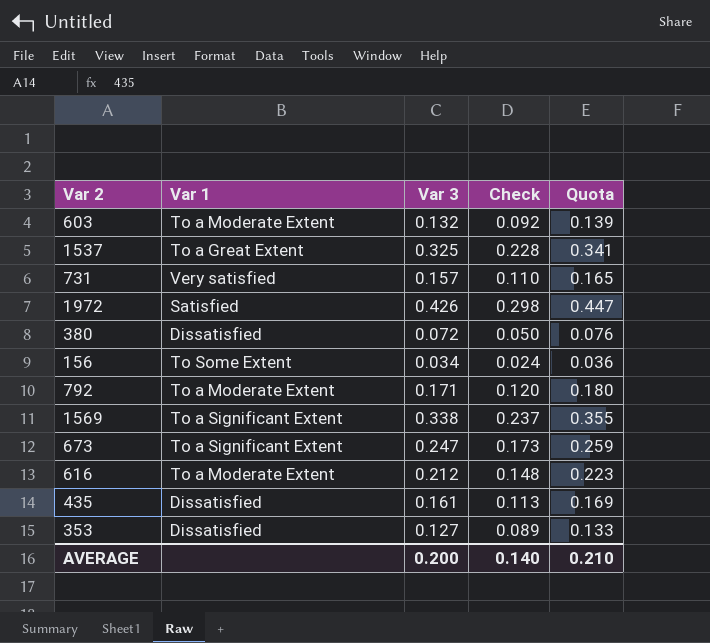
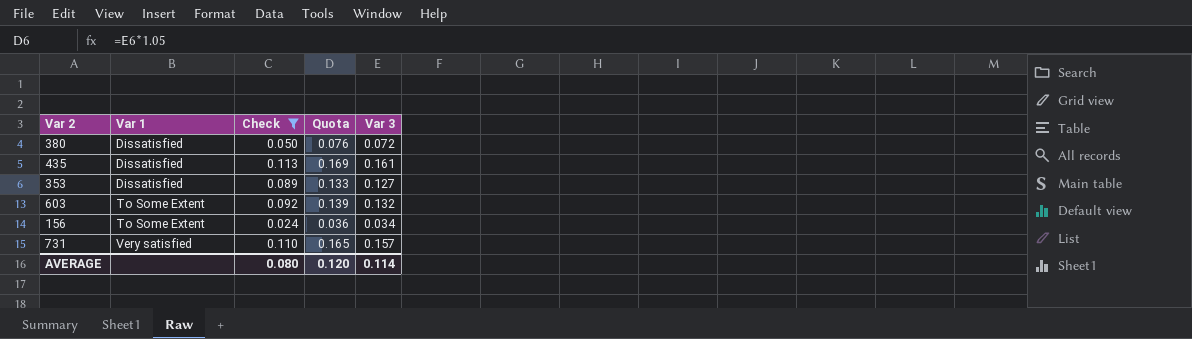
filter: none -> Check <= 0.113
row order: none -> Var 1 ascending
column Var 3 | position: 3 -> 5
603 | Var 1: To a Moderate Extent -> To Some Extent
AVERAGE | Check: 0.140 -> 0.080
AVERAGE | Quota: 0.210 -> 0.120
AVERAGE | Var 3: 0.200 -> 0.114

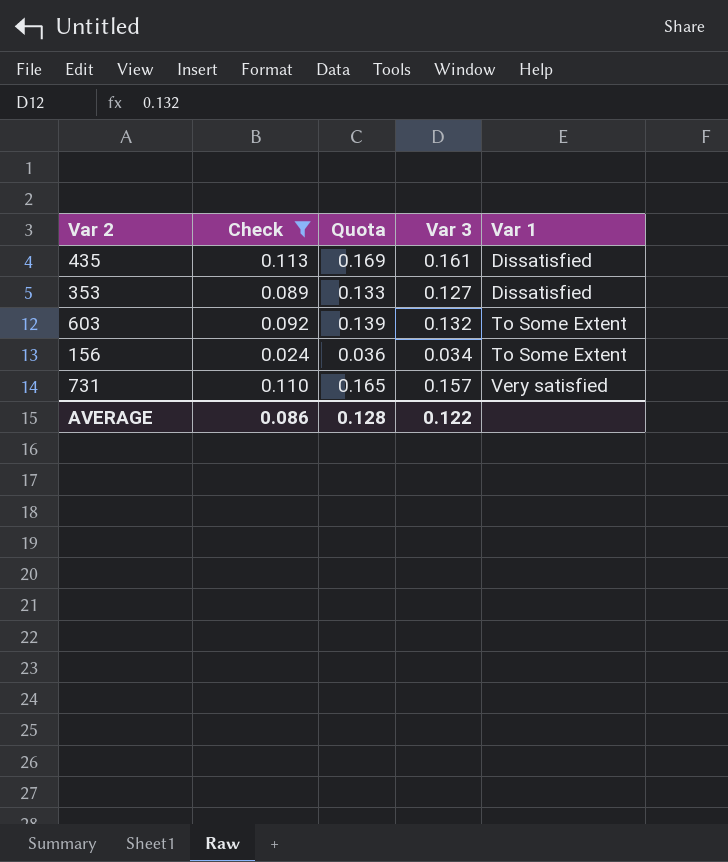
column Var 1 | position: 2 -> 5
row 380: Dissatisfied | 0.050 | 0.076 | 0.072 -> none
AVERAGE | Check: 0.080 -> 0.086
AVERAGE | Quota: 0.120 -> 0.128
AVERAGE | Var 3: 0.114 -> 0.122

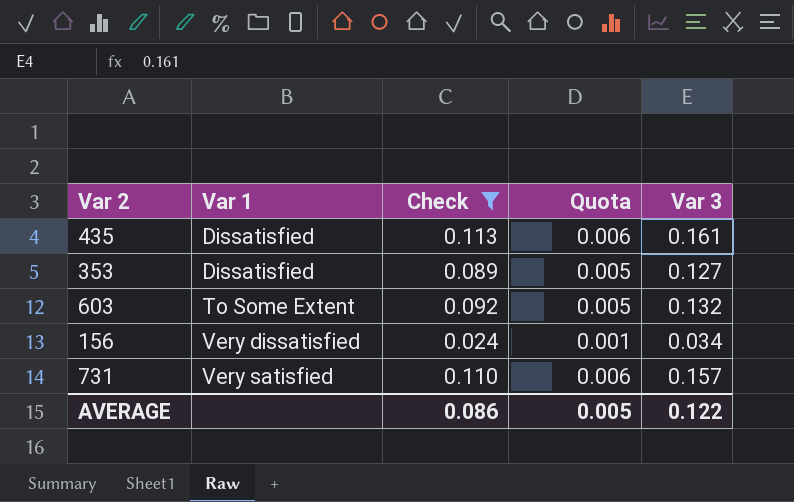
column Var 1 | position: 5 -> 2
column Quota | formula: [Var 3] * 1.05 -> [Var 3] * 0.04
156 | Var 1: To Some Extent -> Very dissatisfied
AVERAGE | Quota: 0.128 -> 0.005

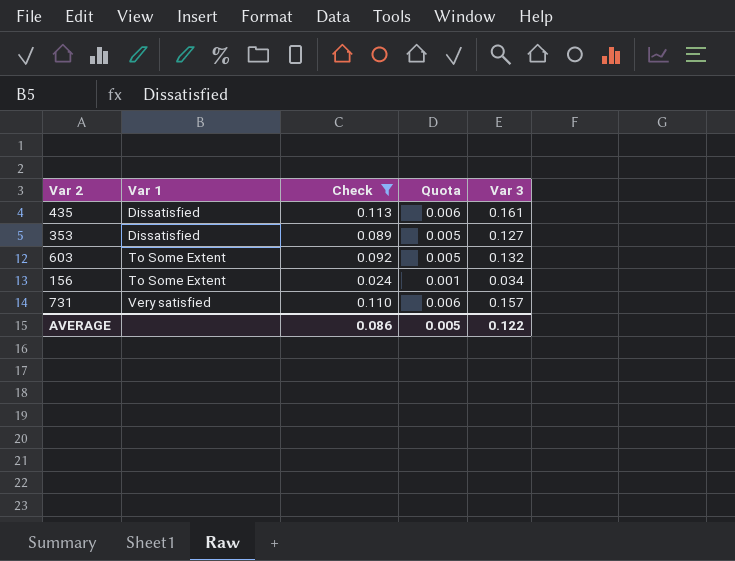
156 | Var 1: Very dissatisfied -> To Some Extent

